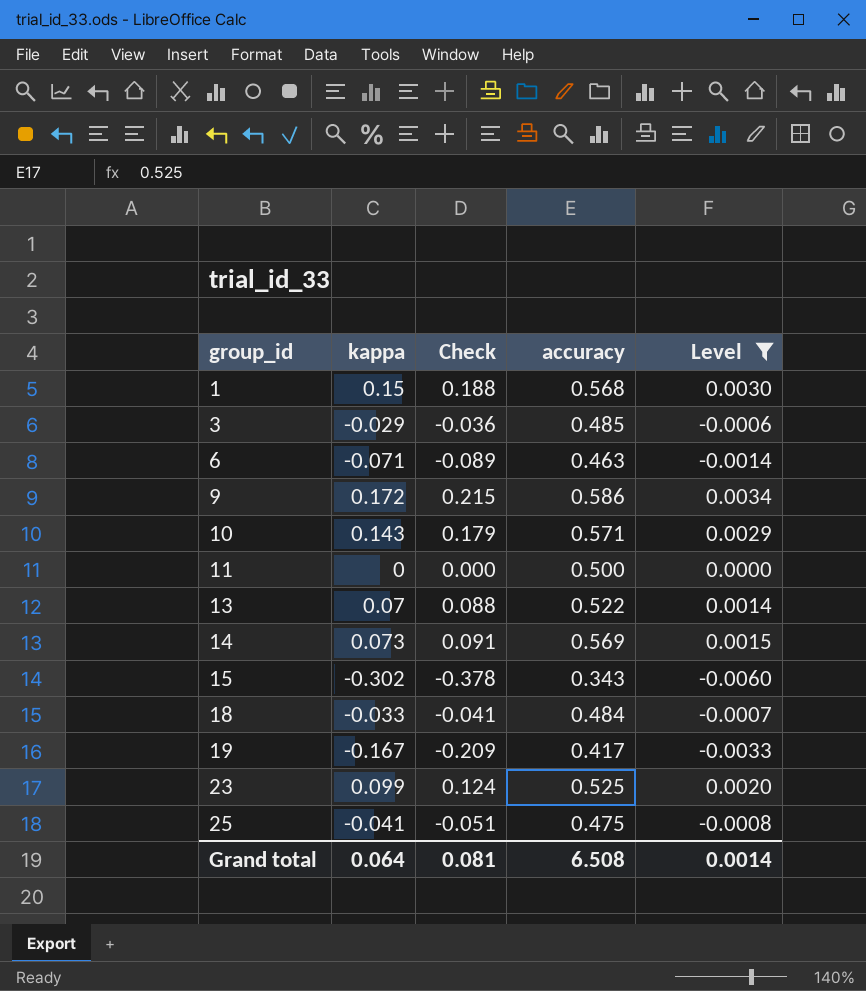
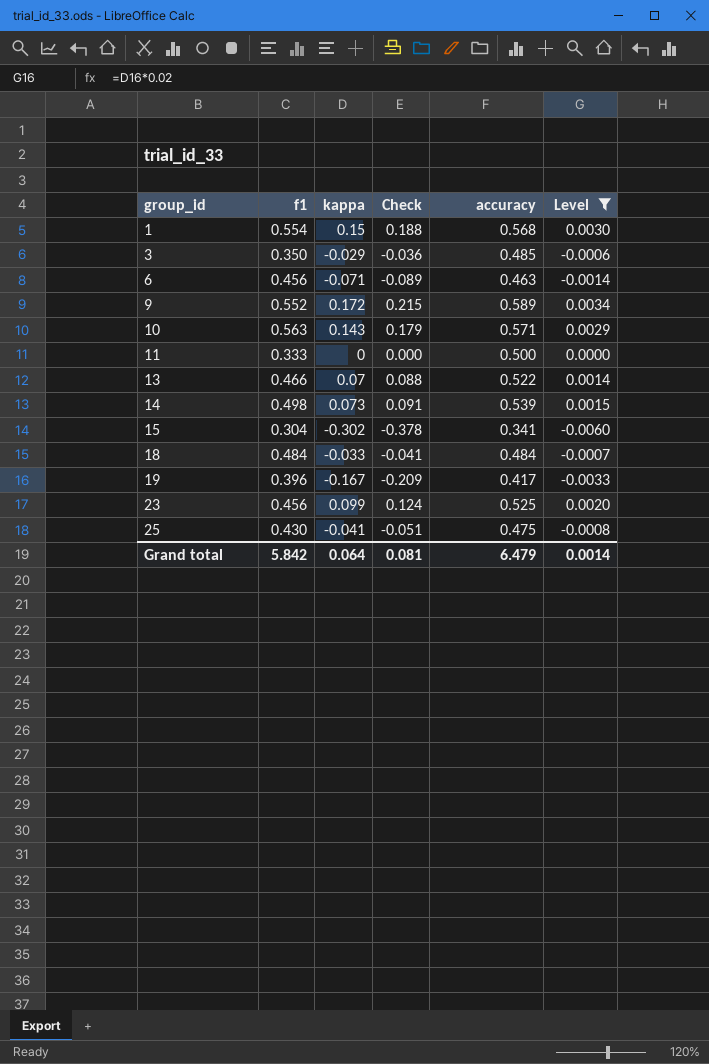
column f1 | position: none -> 2
9 | accuracy: 0.586 -> 0.589
14 | accuracy: 0.569 -> 0.539
15 | accuracy: 0.343 -> 0.341
Grand total | accuracy: 6.508 -> 6.479

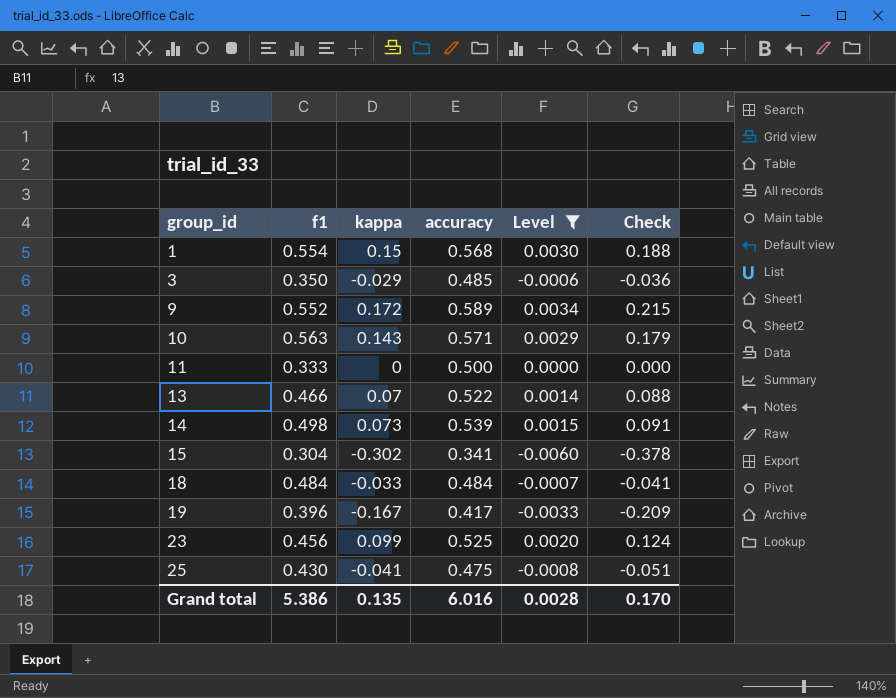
column Check | position: 4 -> 6
row 6: 0.456 | -0.071 | -0.089 | 0.463 | -0.0014 -> none
Grand total | f1: 5.842 -> 5.386
Grand total | kappa: 0.064 -> 0.135
Grand total | accuracy: 6.479 -> 6.016
Grand total | Level: 0.0014 -> 0.0028
Grand total | Check: 0.081 -> 0.170

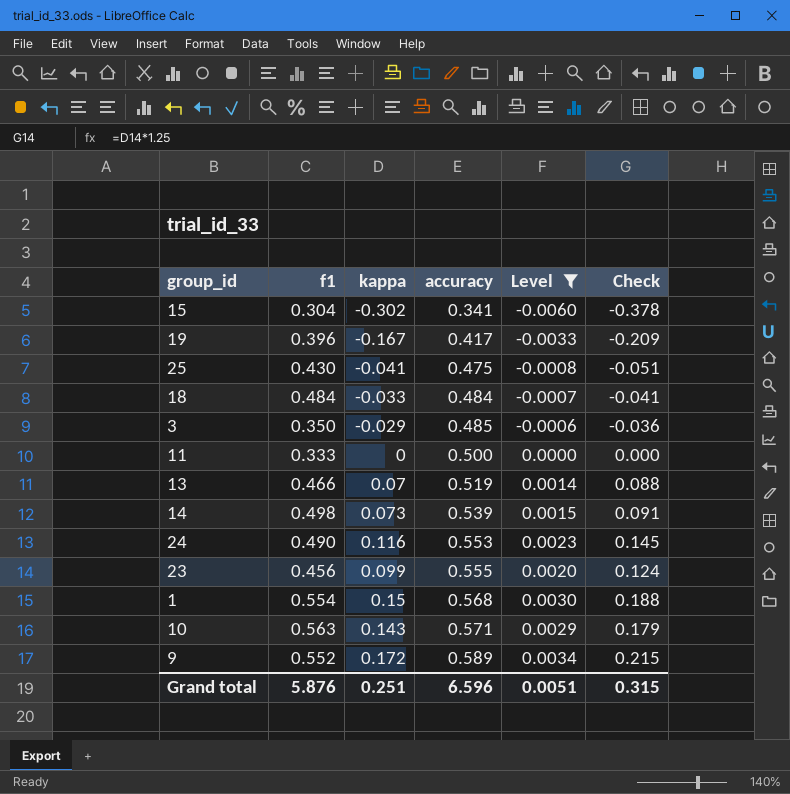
row order: group_id ascending -> accuracy ascending
13 | accuracy: 0.522 -> 0.519
row 24: none -> 0.490 | 0.116 | 0.553 | 0.0023 | 0.145
23 | accuracy: 0.525 -> 0.555
Grand total | f1: 5.386 -> 5.876
Grand total | kappa: 0.135 -> 0.251
Grand total | accuracy: 6.016 -> 6.596
Grand total | Level: 0.0028 -> 0.0051
Grand total | Check: 0.170 -> 0.315

